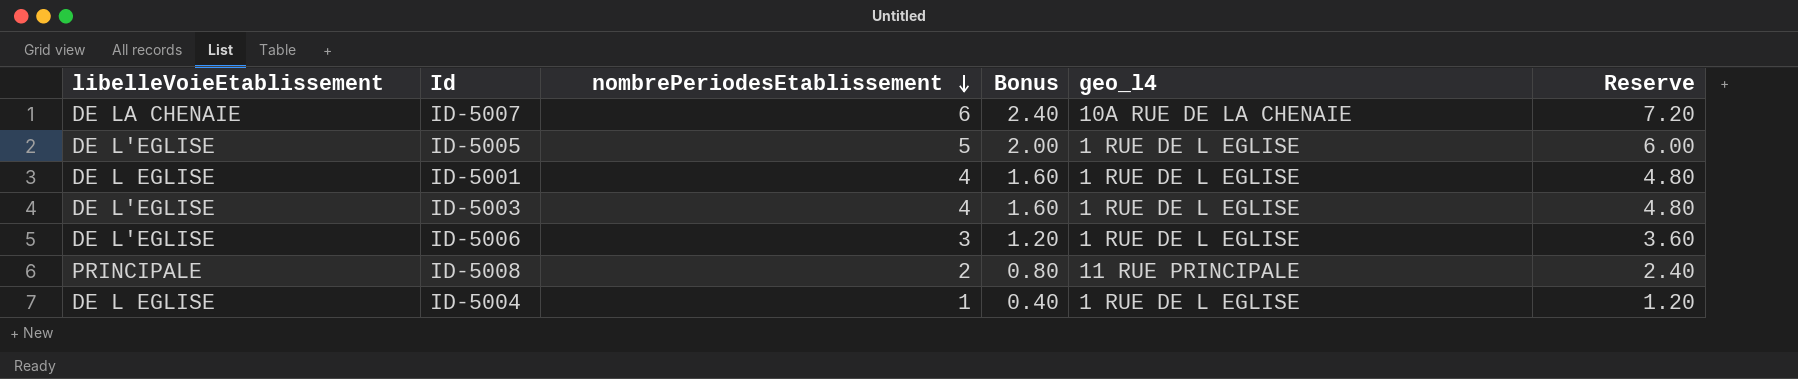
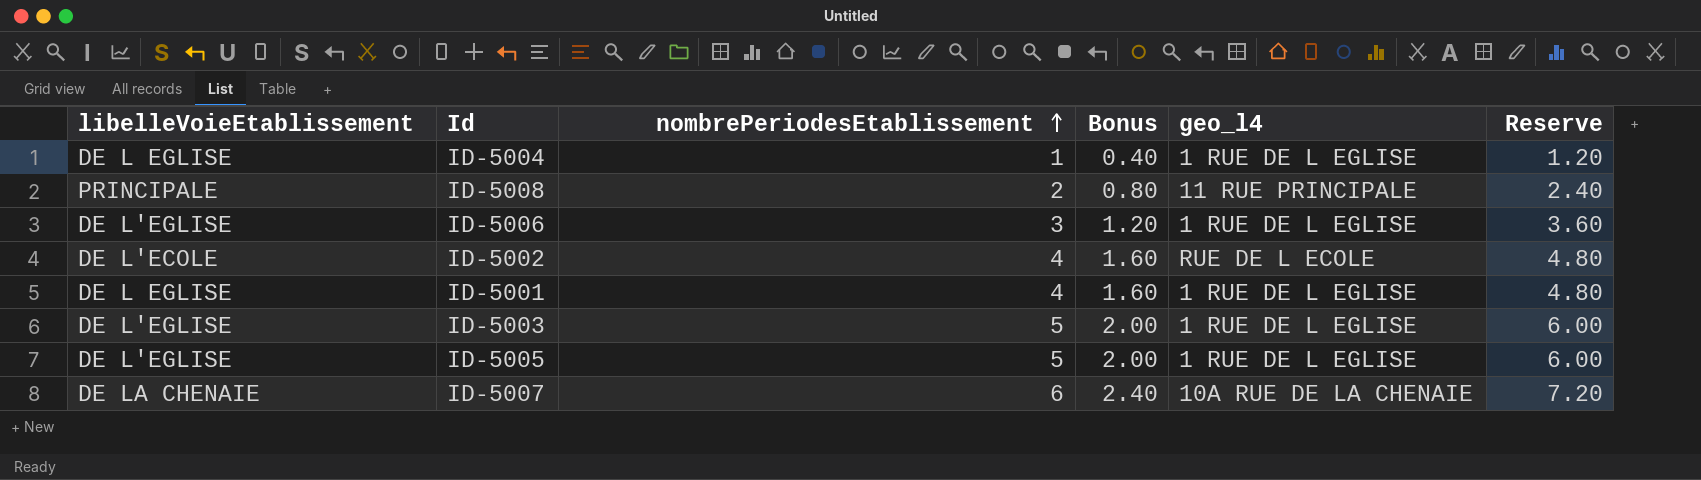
row order: nombrePeriodesEtablissement descending -> nombrePeriodesEtablissement ascending
row ID-5002: none -> DE L'ECOLE | 4 | 1.60 | RUE DE L ECOLE | 4.80
ID-5003 | nombrePeriodesEtablissement: 4 -> 5
ID-5003 | Bonus: 1.60 -> 2.00
ID-5003 | Reserve: 4.80 -> 6.00

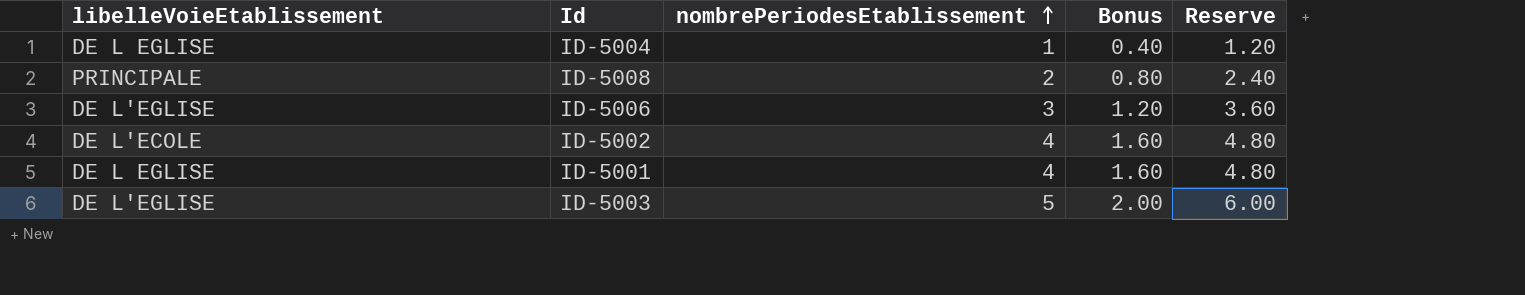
column geo_l4 | position: 5 -> none
row ID-5005: DE L'EGLISE | 5 | 2.00 | 1 RUE DE L EGLISE | 6.00 -> none
row ID-5007: DE LA CHENAIE | 6 | 2.40 | 10A RUE DE LA CHENAIE | 7.20 -> none

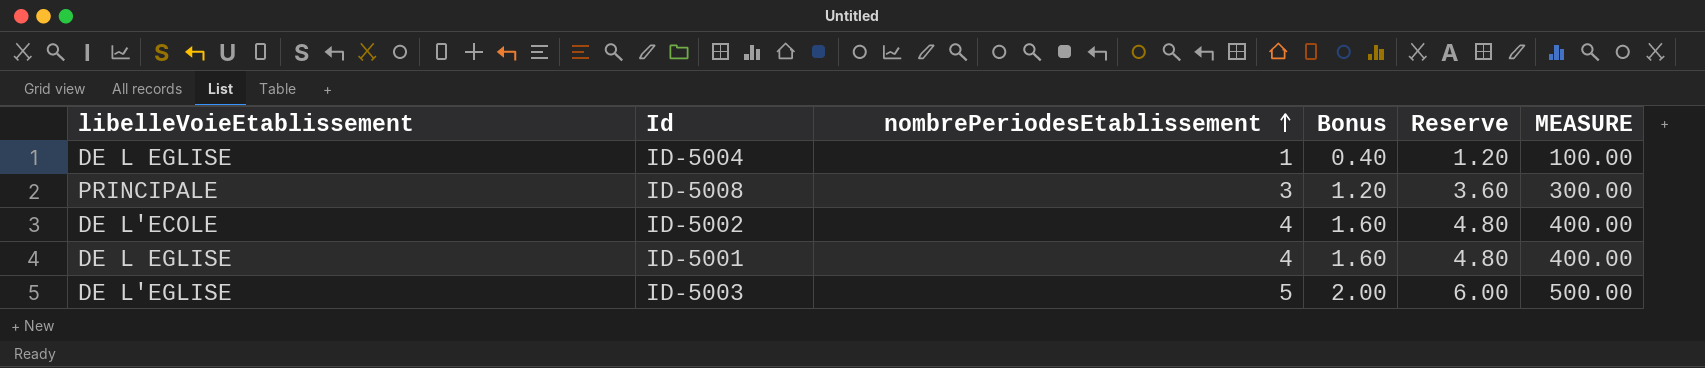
column MEASURE | formula: none -> [nombrePeriodesEtablissement] * 100
row ID-5006: DE L'EGLISE | 3 | 1.20 | 3.60 -> none
ID-5008 | nombrePeriodesEtablissement: 2 -> 3
ID-5008 | Bonus: 0.80 -> 1.20
ID-5008 | Reserve: 2.40 -> 3.60

